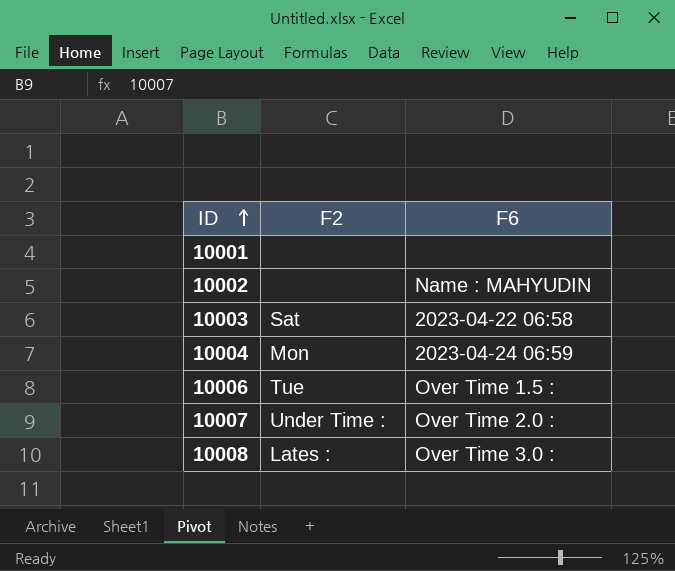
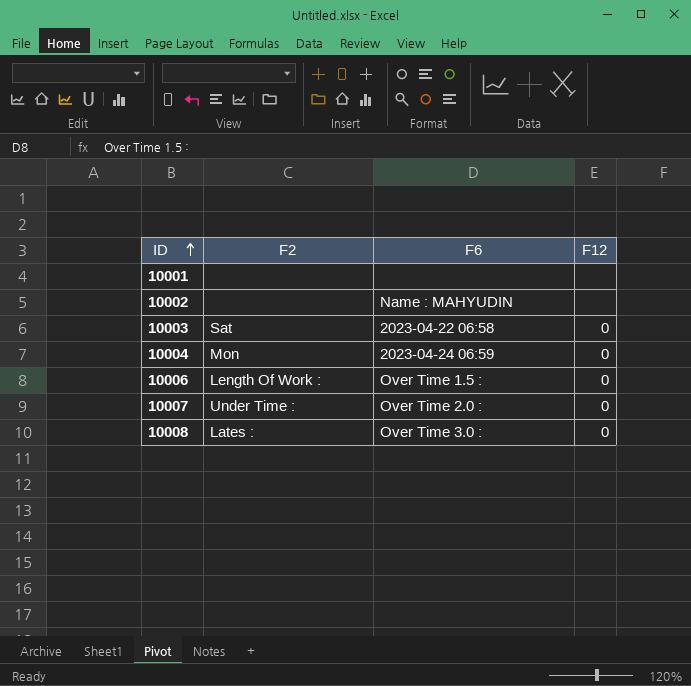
column F12 | position: none -> 4
10006 | F2: Tue -> Length Of Work :

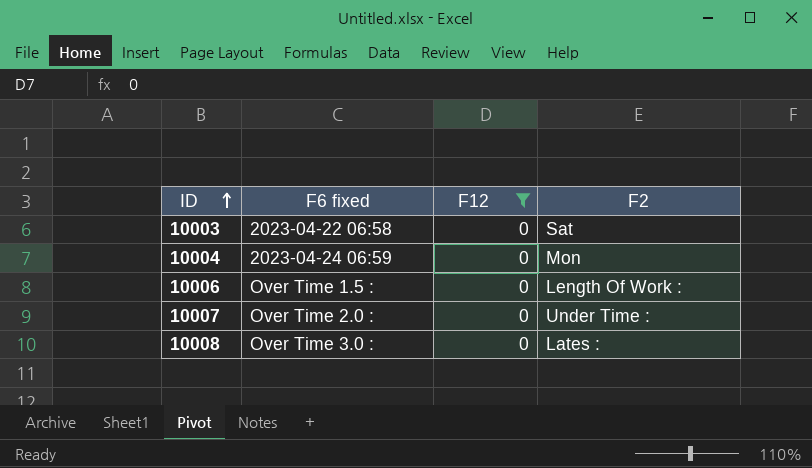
filter: none -> F12 = 0
column name: F6 -> F6 fixed
column F2 | position: 2 -> 4

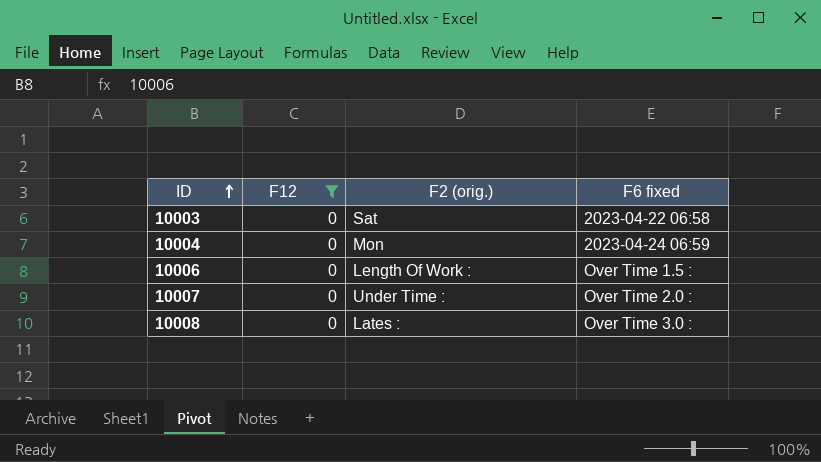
column name: F2 -> F2 (orig.)
column F6 fixed | position: 2 -> 4

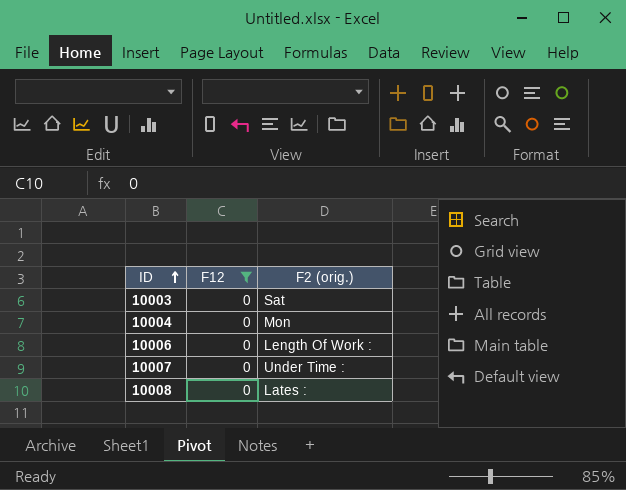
column F6 fixed | position: 4 -> none

